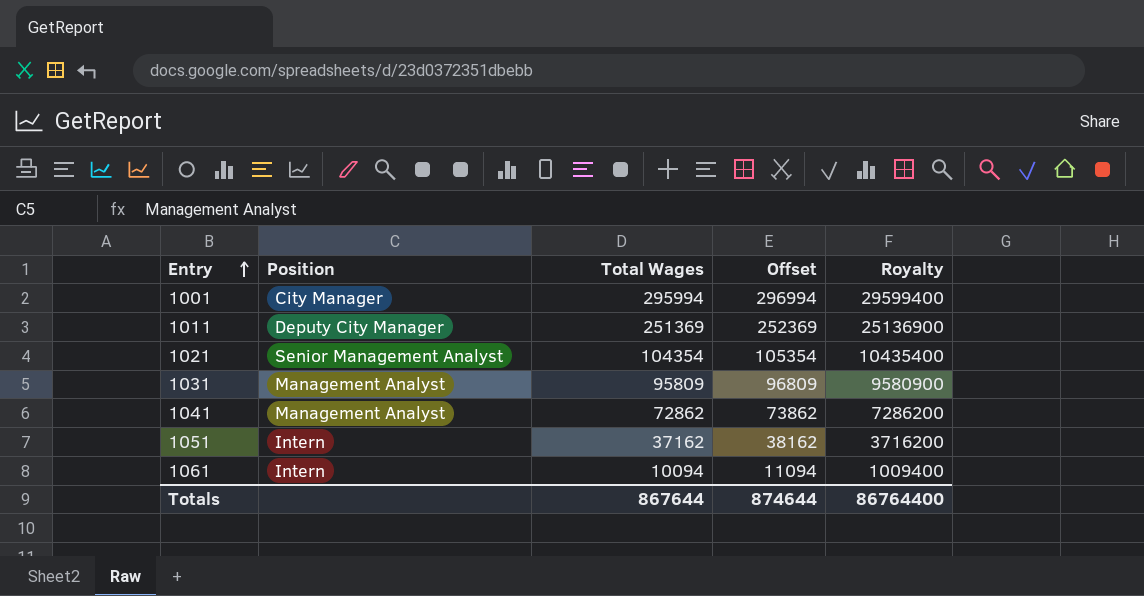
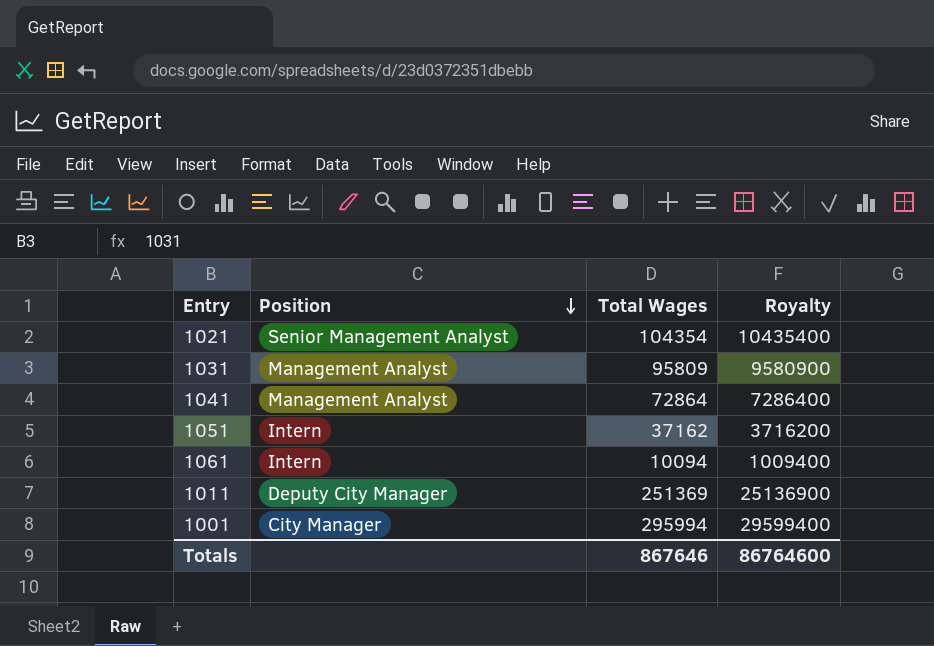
row order: Entry ascending -> Position descending
column Offset | formula: [Total Wages] + 1000 -> none
1041 | Total Wages: 72862 -> 72864
1041 | Royalty: 7286200 -> 7286400
Totals | Total Wages: 867644 -> 867646
Totals | Royalty: 86764400 -> 86764600

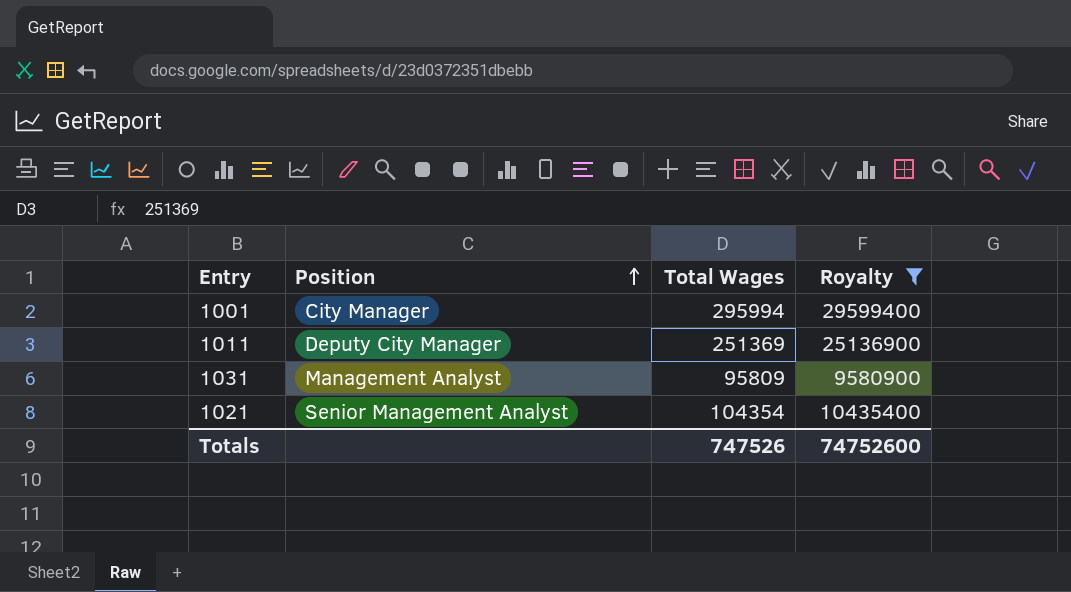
filter: none -> Royalty >= 9580900
row order: Position descending -> Position ascending
Totals | Total Wages: 867646 -> 747526
Totals | Royalty: 86764600 -> 74752600

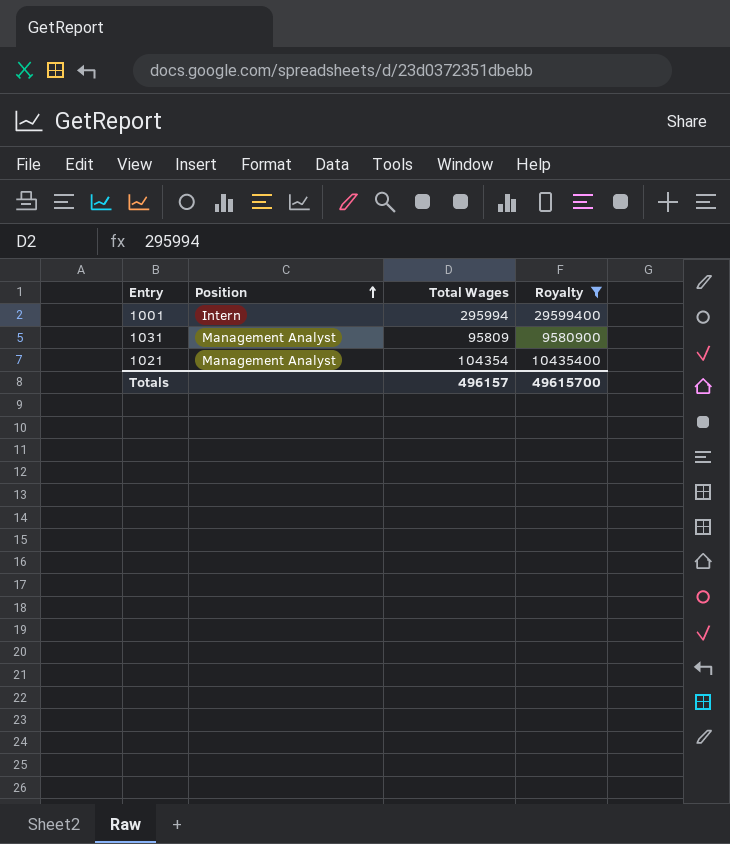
row 1011: Deputy City Manager | 251369 | 25136900 -> none
1001 | Position: City Manager -> Intern
1021 | Position: Senior Management Analyst -> Management Analyst
Totals | Total Wages: 747526 -> 496157
Totals | Royalty: 74752600 -> 49615700

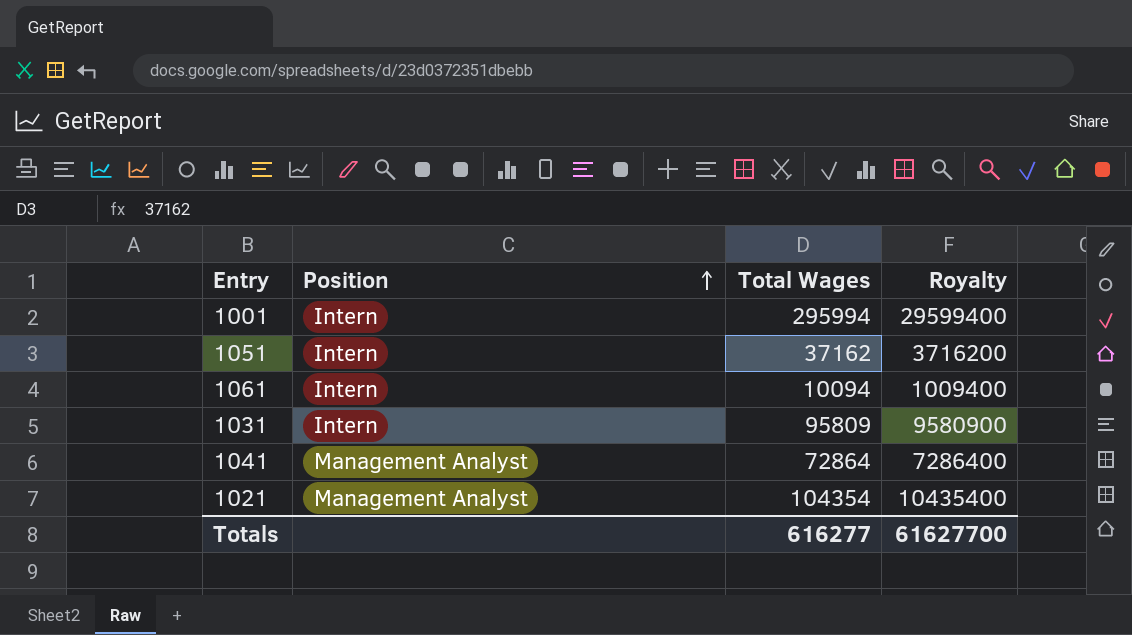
filter: Royalty >= 9580900 -> none
1031 | Position: Management Analyst -> Intern
Totals | Total Wages: 496157 -> 616277
Totals | Royalty: 49615700 -> 61627700

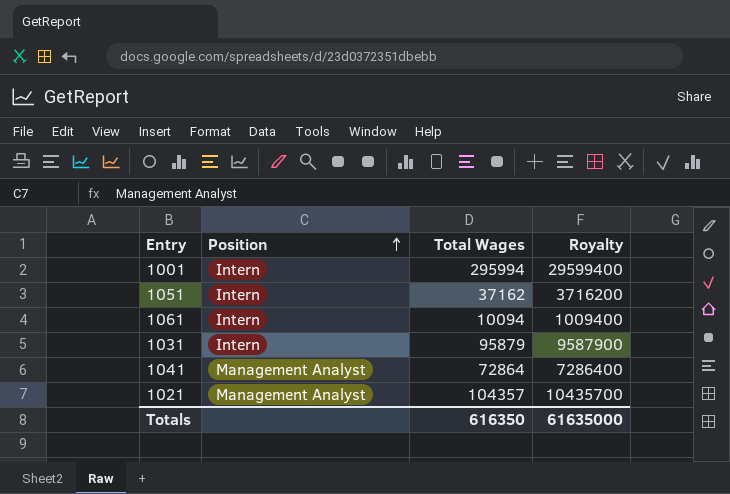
1031 | Total Wages: 95809 -> 95879
1031 | Royalty: 9580900 -> 9587900
1021 | Total Wages: 104354 -> 104357
1021 | Royalty: 10435400 -> 10435700
Totals | Total Wages: 616277 -> 616350
Totals | Royalty: 61627700 -> 61635000

